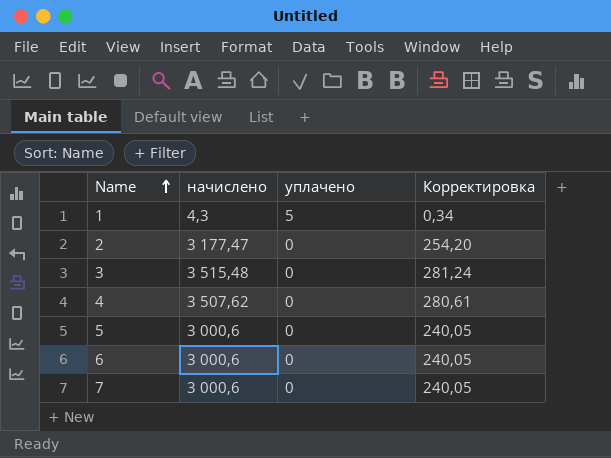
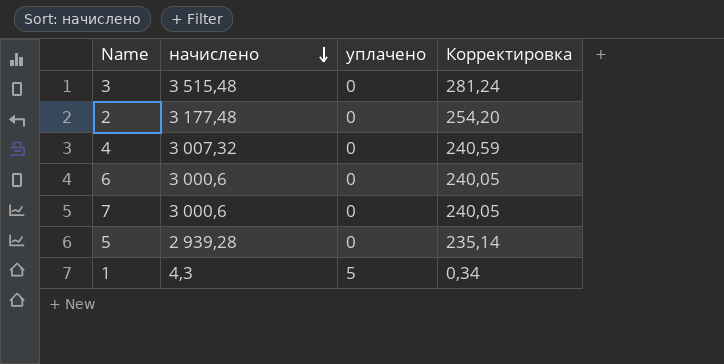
row order: Name ascending -> начислено descending
2 | начислено: 3 177,47 -> 3 177,48
4 | начислено: 3 507,62 -> 3 007,32
4 | Корректировка: 280,61 -> 240,59
5 | начислено: 3 000,6 -> 2 939,28
5 | Корректировка: 240,05 -> 235,14

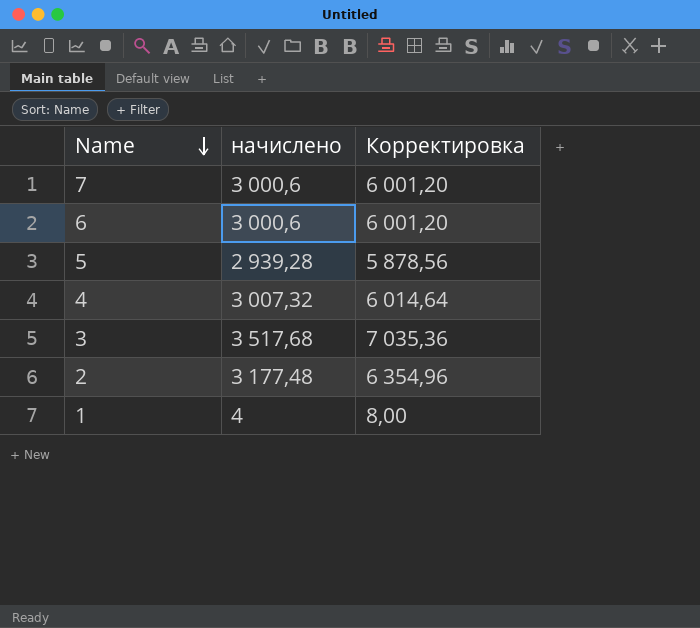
row order: начислено descending -> Name descending
column уплачено | position: 3 -> none
column Корректировка | formula: [начислено] * 0,08 -> [начислено] * 2
3 | начислено: 3 515,48 -> 3 517,68
1 | начислено: 4,3 -> 4

